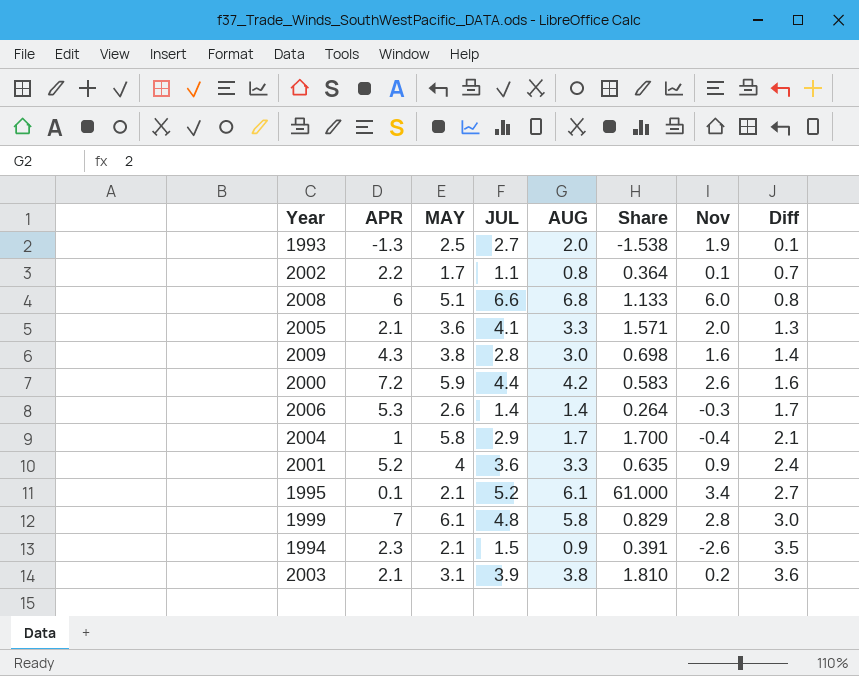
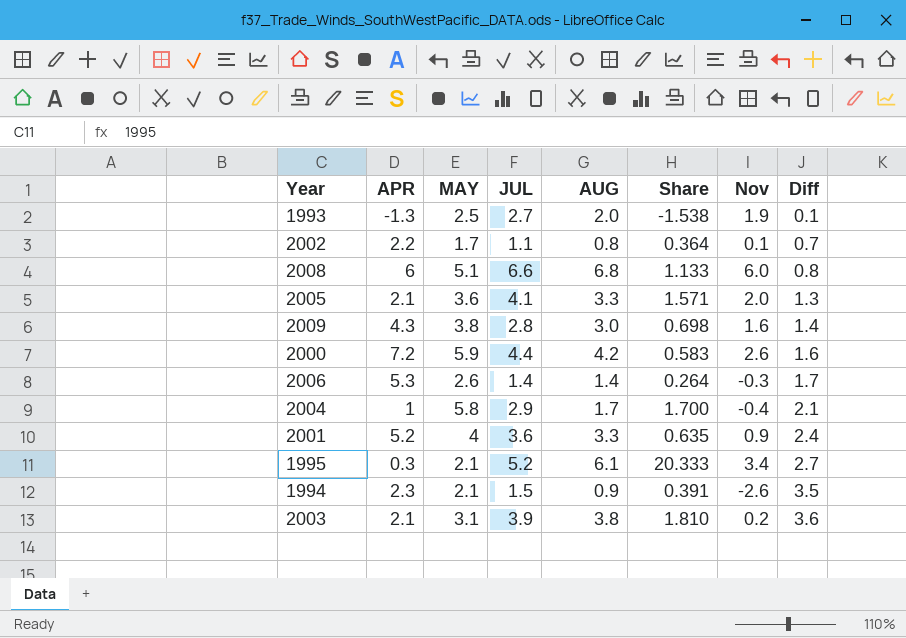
row 1999: 7 | 6.1 | 4.8 | 5.8 | 0.829 | 2.8 | 3.0 -> none
1995 | APR: 0.1 -> 0.3
1995 | Share: 61.000 -> 20.333

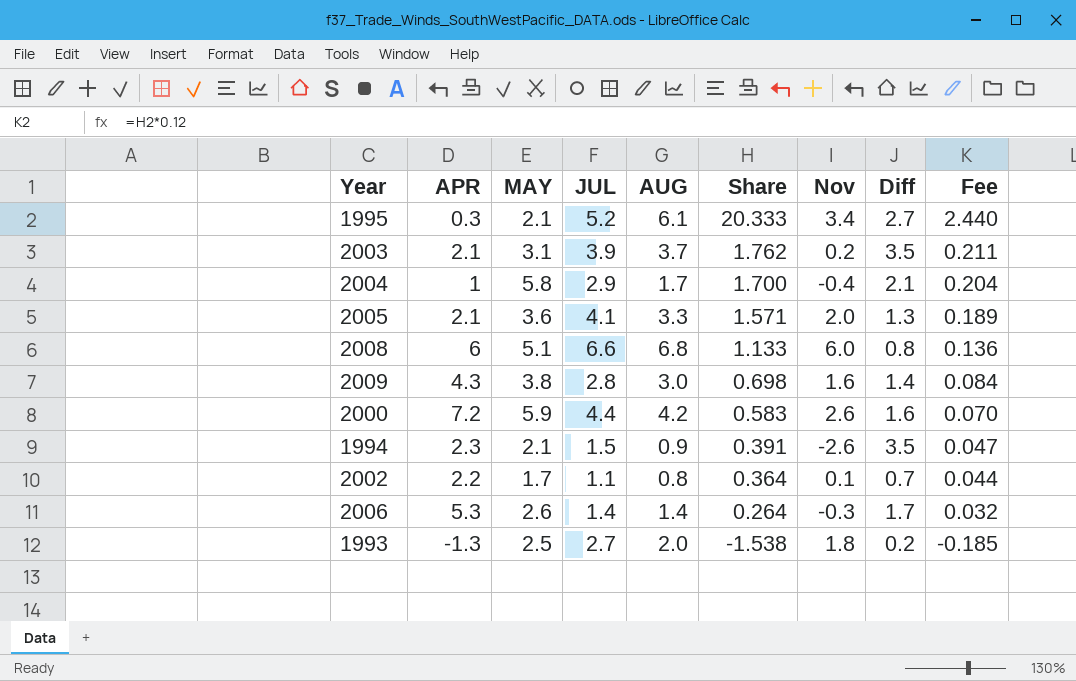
row order: Diff ascending -> Share descending
column Fee | formula: none -> [Share] * 0.12
row 2001: 5.2 | 4 | 3.6 | 3.3 | 0.635 | 0.9 | 2.4 -> none
2003 | AUG: 3.8 -> 3.7
2003 | Share: 1.810 -> 1.762
2003 | Diff: 3.6 -> 3.5
1993 | Nov: 1.9 -> 1.8
1993 | Diff: 0.1 -> 0.2

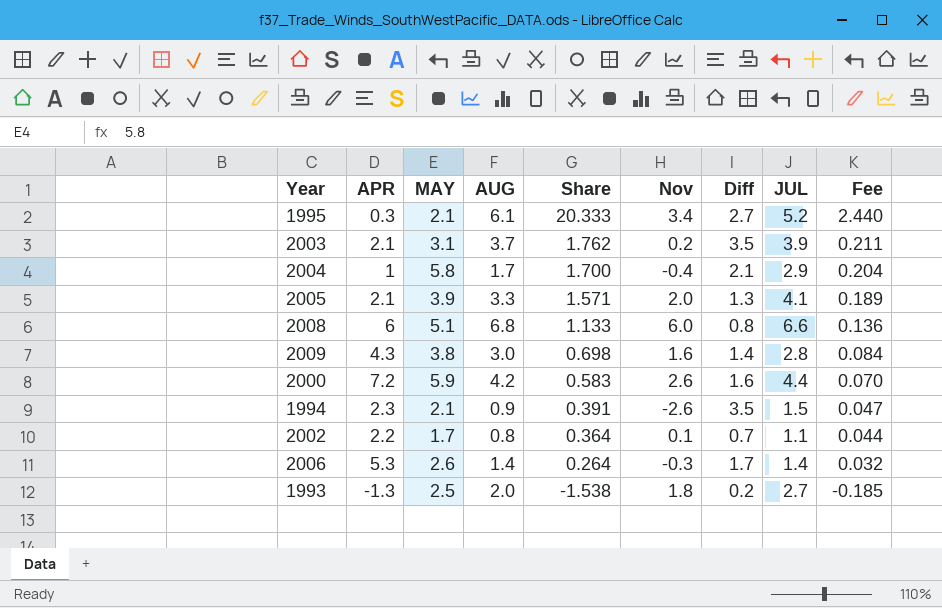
column JUL | position: 4 -> 8
2005 | MAY: 3.6 -> 3.9

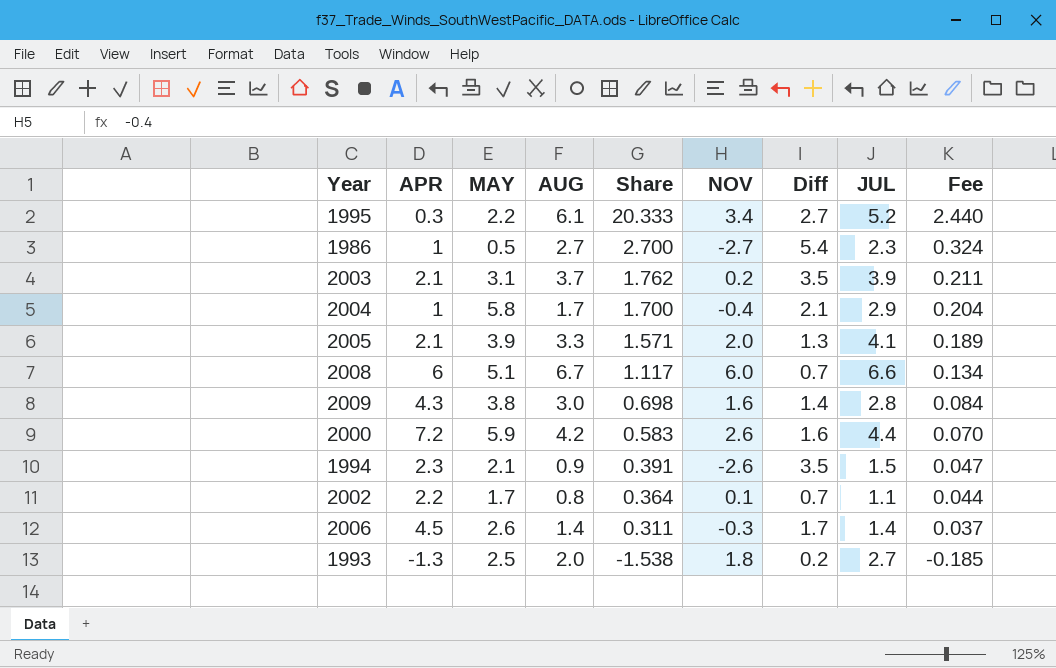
column name: Nov -> NOV
1995 | MAY: 2.1 -> 2.2
row 1986: none -> 1 | 0.5 | 2.7 | 2.700 | -2.7 | 5.4 | 2.3 | 0.324
2008 | AUG: 6.8 -> 6.7
2008 | Share: 1.133 -> 1.117
2008 | Diff: 0.8 -> 0.7
2008 | Fee: 0.136 -> 0.134
2006 | APR: 5.3 -> 4.5
2006 | Share: 0.264 -> 0.311
2006 | Fee: 0.032 -> 0.037

